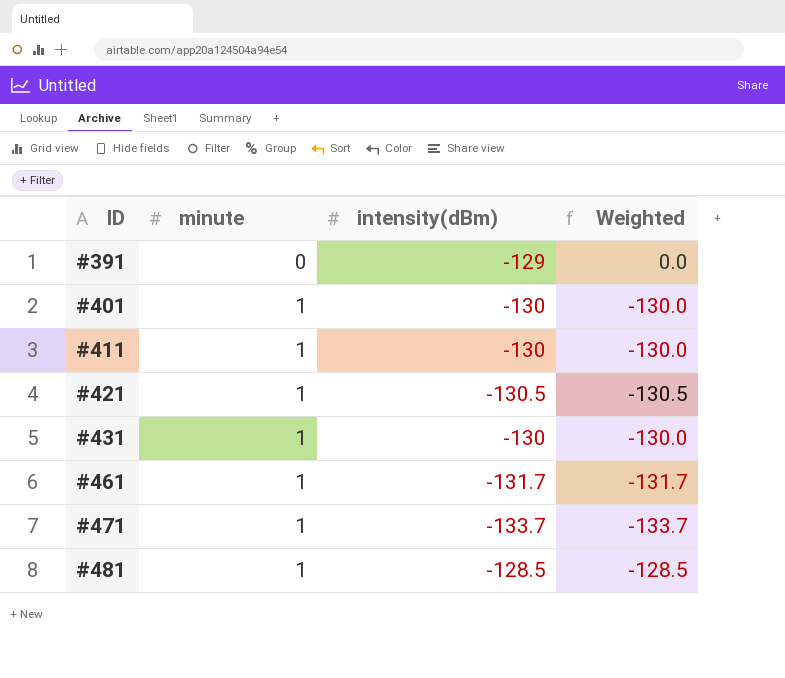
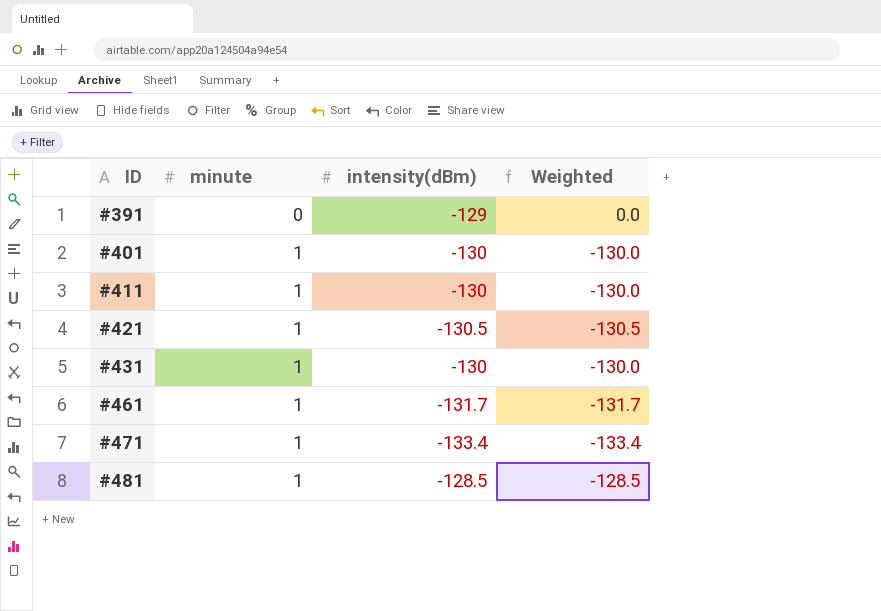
#471 | intensity(dBm): -133.7 -> -133.4
#471 | Weighted: -133.7 -> -133.4

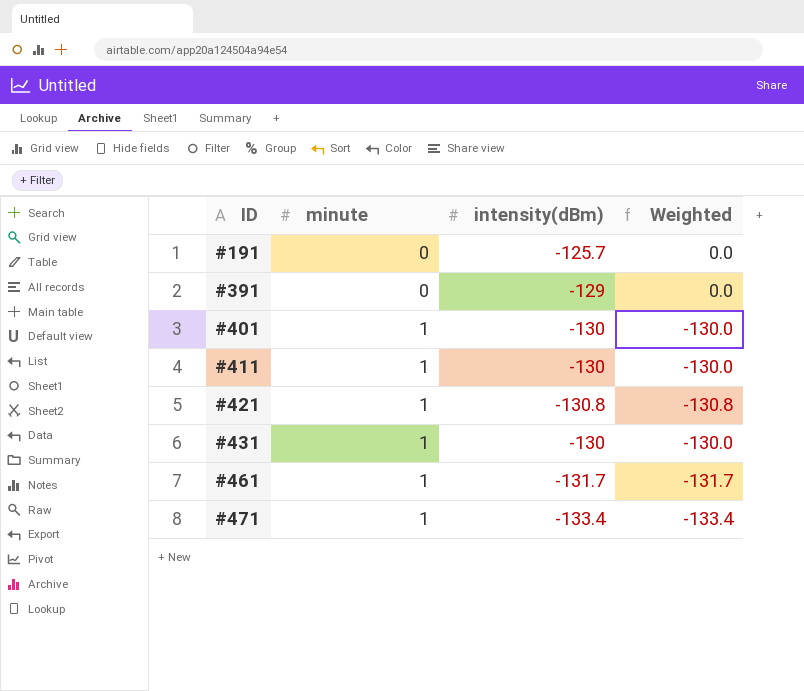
row #481: 1 | -128.5 | -128.5 -> none
row #191: none -> 0 | -125.7 | 0.0
#421 | intensity(dBm): -130.5 -> -130.8
#421 | Weighted: -130.5 -> -130.8

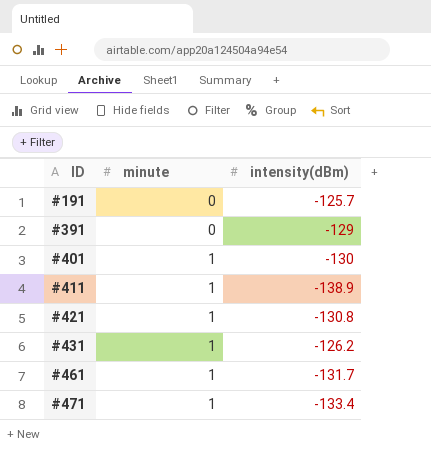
column Weighted | formula: [minute] * [intensity(dBm)] -> none
#411 | intensity(dBm): -130 -> -138.9
#431 | intensity(dBm): -130 -> -126.2

